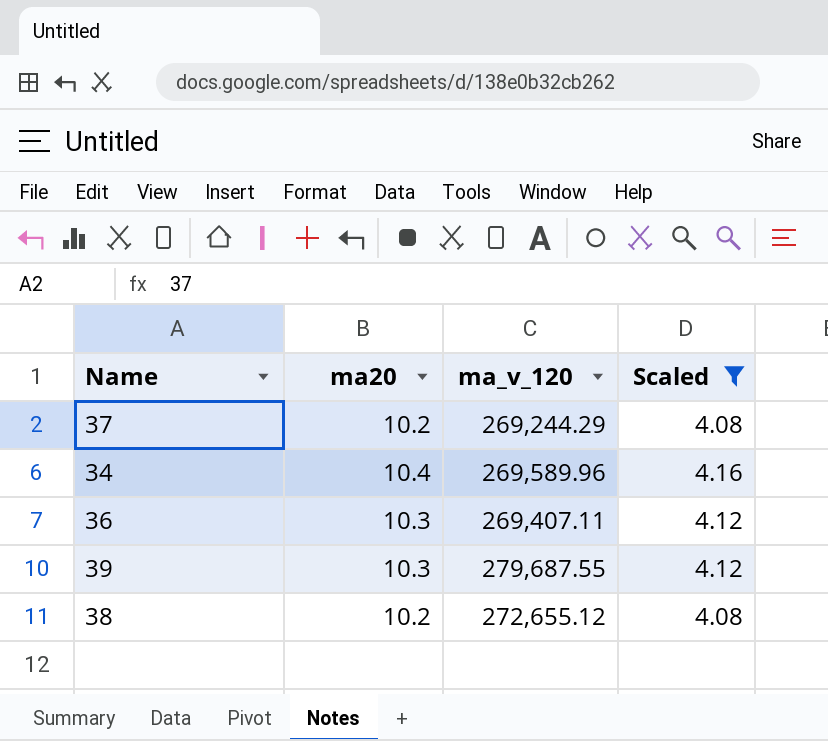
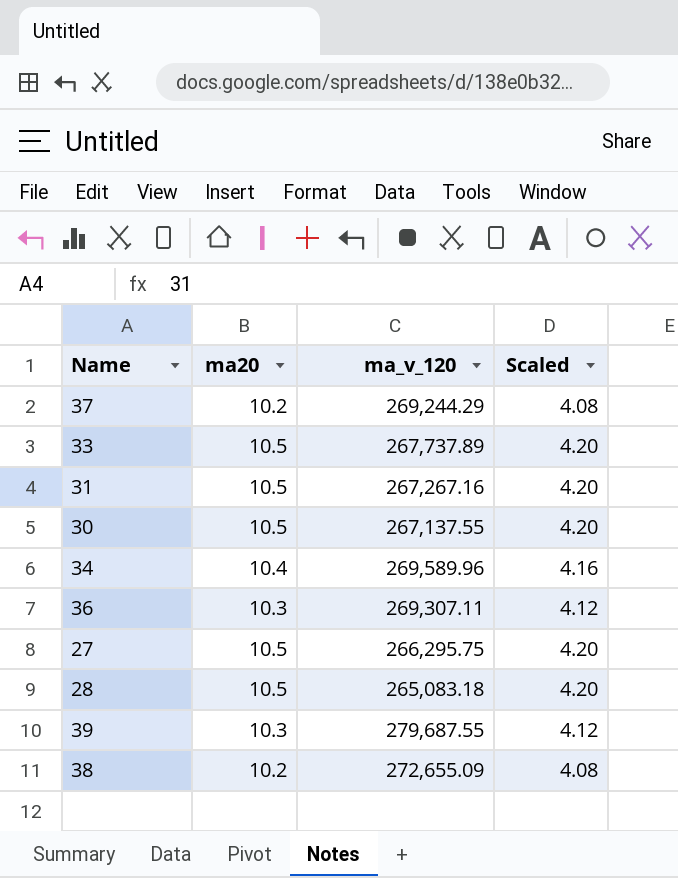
filter: Scaled != 4.20 -> none
36 | ma_v_120: 269,407.11 -> 269,307.11
38 | ma_v_120: 272,655.12 -> 272,655.09

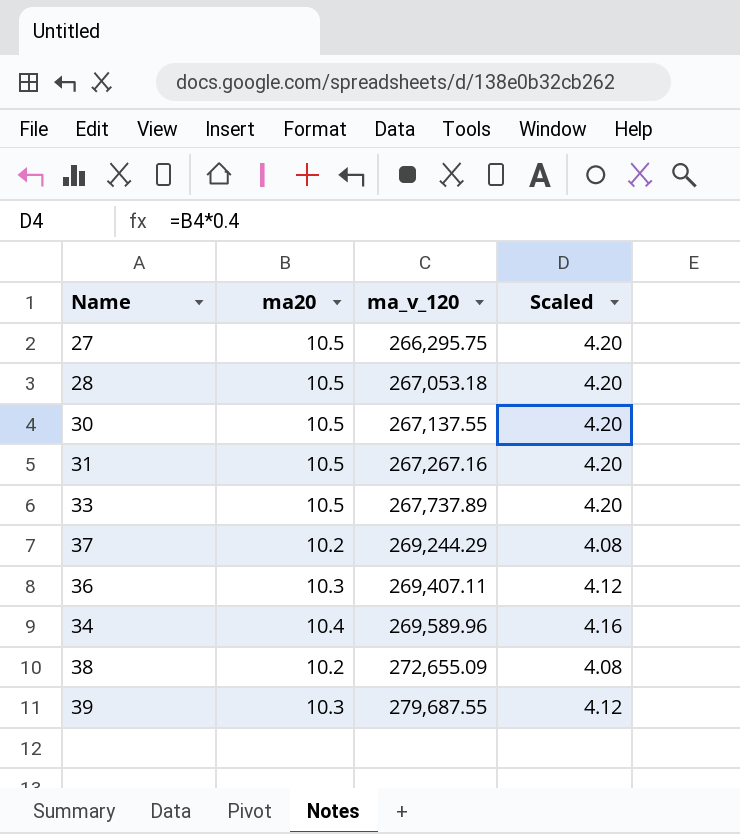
row order: none -> ma_v_120 ascending
28 | ma_v_120: 265,083.18 -> 267,053.18
36 | ma_v_120: 269,307.11 -> 269,407.11

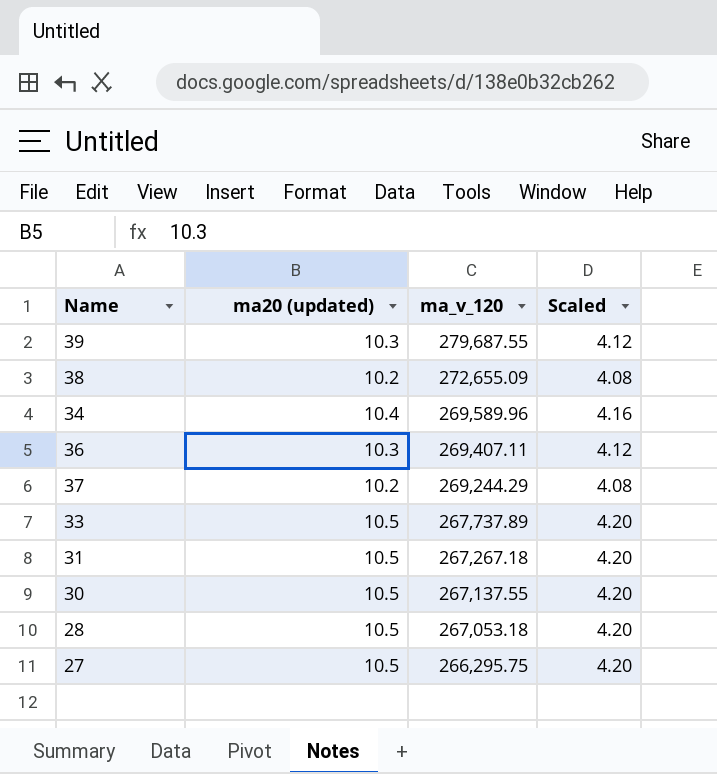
row order: ma_v_120 ascending -> ma_v_120 descending
column name: ma20 -> ma20 (updated)
31 | ma_v_120: 267,267.16 -> 267,267.18

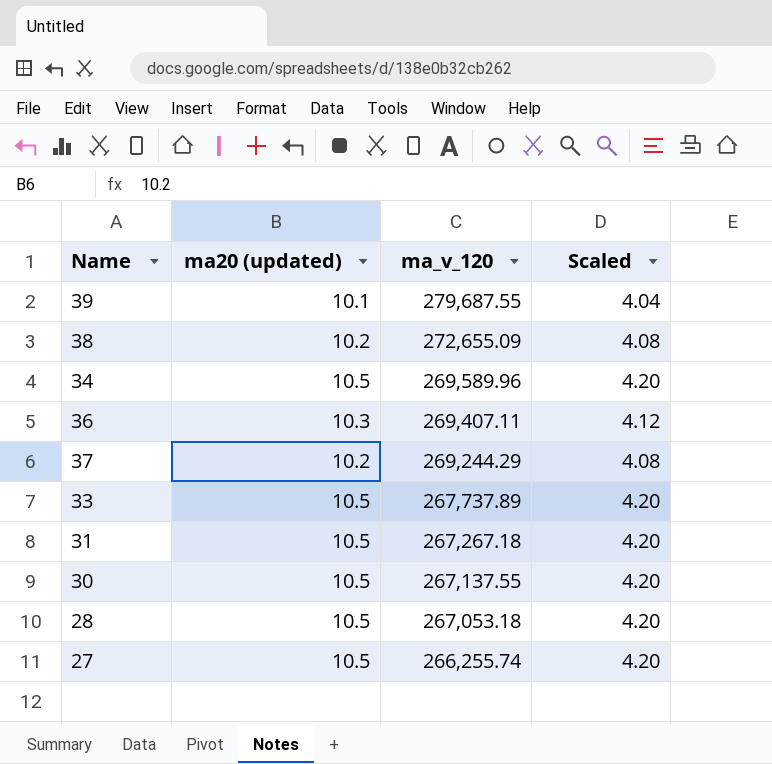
39 | ma20 (updated): 10.3 -> 10.1
39 | Scaled: 4.12 -> 4.04
34 | ma20 (updated): 10.4 -> 10.5
34 | Scaled: 4.16 -> 4.20
27 | ma_v_120: 266,295.75 -> 266,255.74

